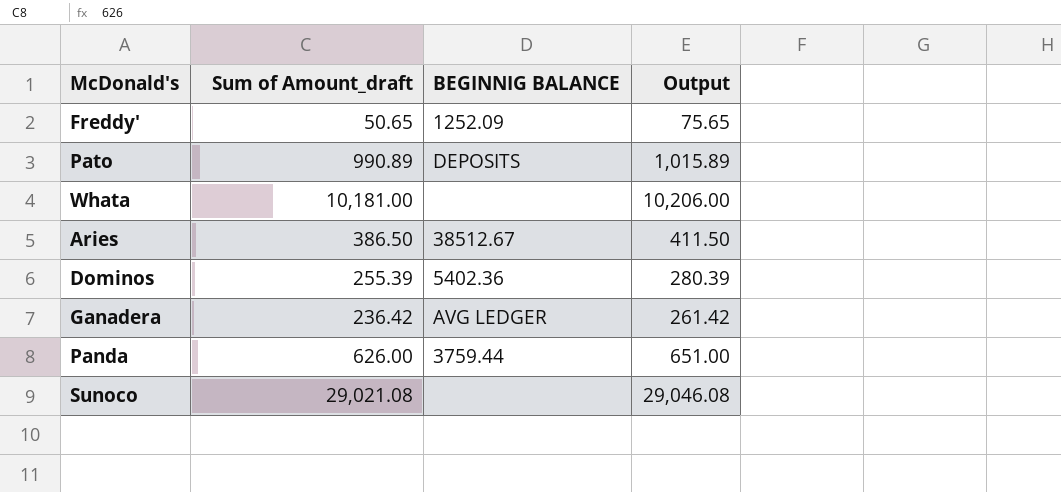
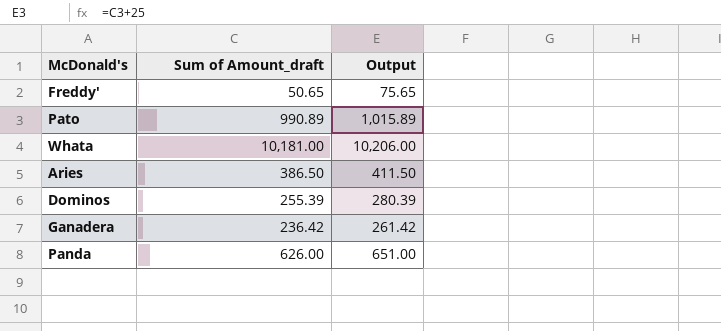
column BEGINNIG BALANCE | position: 3 -> none
row Sunoco: 29,021.08 | none | 29,046.08 -> none

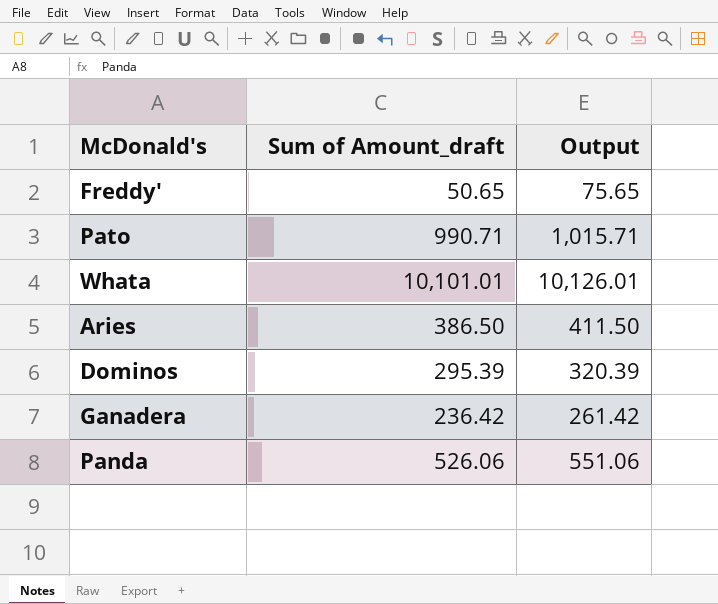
Pato | Sum of Amount_draft: 990.89 -> 990.71
Pato | Output: 1,015.89 -> 1,015.71
Whata | Sum of Amount_draft: 10,181.00 -> 10,101.01
Whata | Output: 10,206.00 -> 10,126.01
Dominos | Sum of Amount_draft: 255.39 -> 295.39
Dominos | Output: 280.39 -> 320.39
Panda | Sum of Amount_draft: 626.00 -> 526.06
Panda | Output: 651.00 -> 551.06

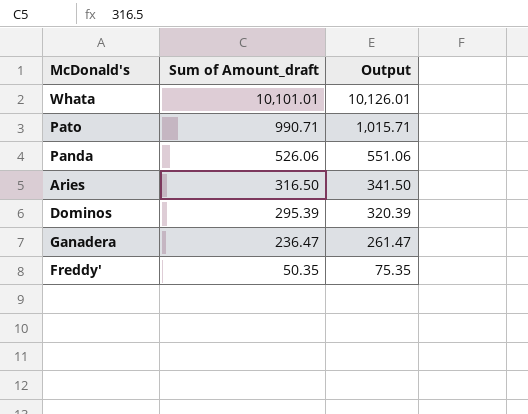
row order: none -> Sum of Amount_draft descending
Aries | Sum of Amount_draft: 386.50 -> 316.50
Aries | Output: 411.50 -> 341.50
Ganadera | Sum of Amount_draft: 236.42 -> 236.47
Ganadera | Output: 261.42 -> 261.47
Freddy' | Sum of Amount_draft: 50.65 -> 50.35
Freddy' | Output: 75.65 -> 75.35

